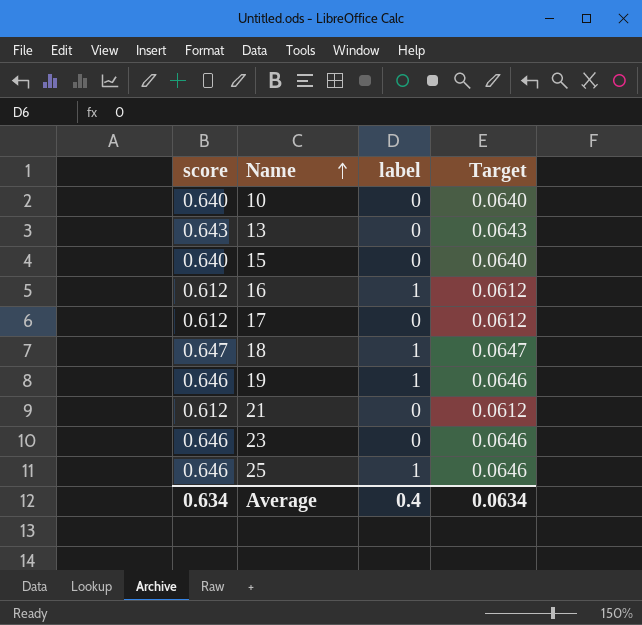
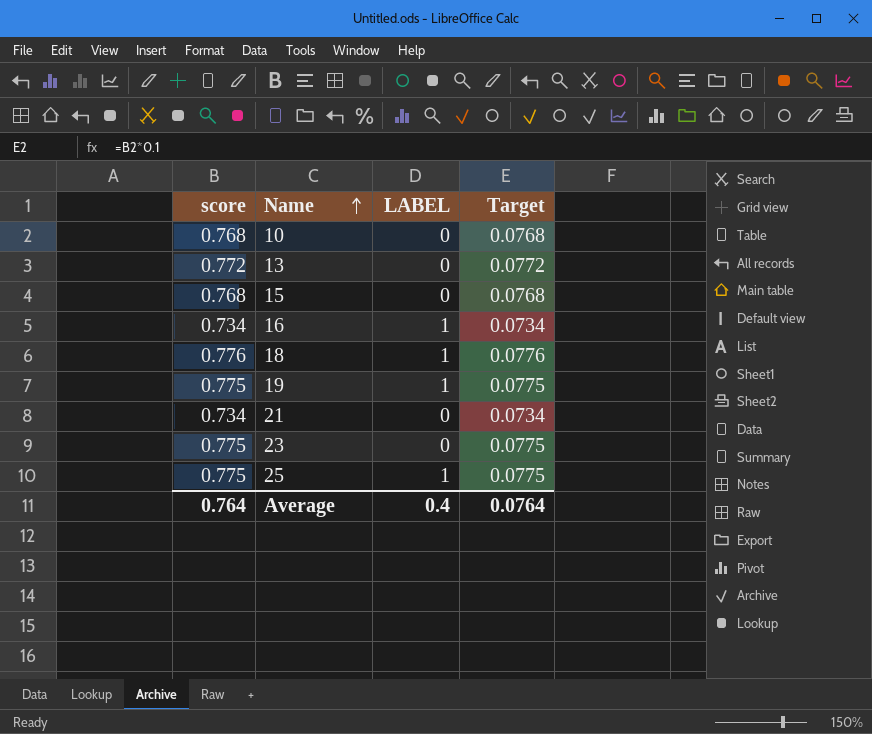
column name: label -> LABEL
row 17: 0.612 | 0 | 0.0612 -> none
10 | score: 0.640 -> 0.768
10 | Target: 0.0640 -> 0.0768
13 | score: 0.643 -> 0.772
13 | Target: 0.0643 -> 0.0772
15 | score: 0.640 -> 0.768
15 | Target: 0.0640 -> 0.0768
16 | score: 0.612 -> 0.734
16 | Target: 0.0612 -> 0.0734
18 | score: 0.647 -> 0.776
18 | Target: 0.0647 -> 0.0776
19 | score: 0.646 -> 0.775
19 | Target: 0.0646 -> 0.0775
21 | score: 0.612 -> 0.734
21 | Target: 0.0612 -> 0.0734
23 | score: 0.646 -> 0.775
23 | Target: 0.0646 -> 0.0775
25 | score: 0.646 -> 0.775
25 | Target: 0.0646 -> 0.0775
Average | score: 0.634 -> 0.764
Average | Target: 0.0634 -> 0.0764

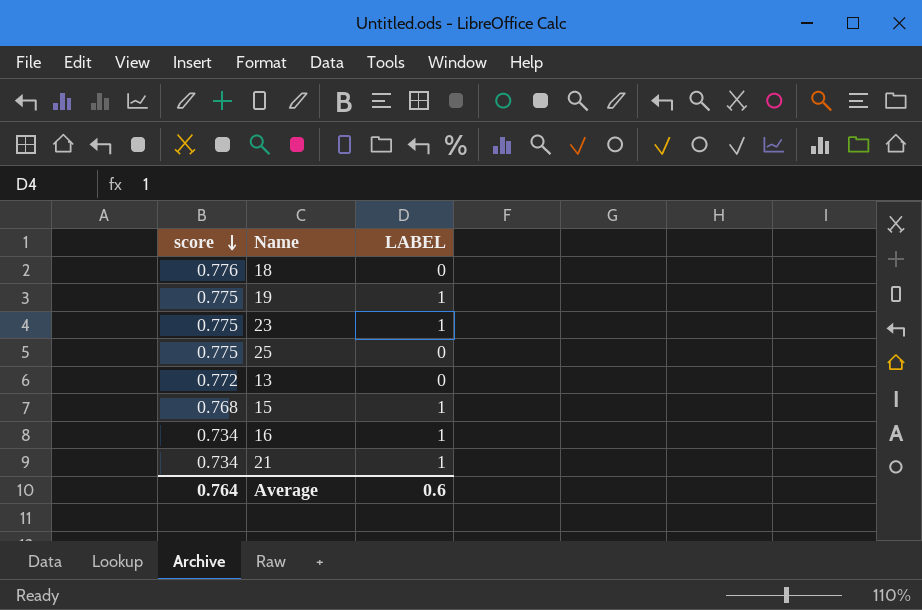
row order: Name ascending -> score descending
column Target | formula: [score] * 0.1 -> none
row 10: 0.768 | 0 | 0.0768 -> none
18 | LABEL: 1 -> 0
23 | LABEL: 0 -> 1
25 | LABEL: 1 -> 0
15 | LABEL: 0 -> 1
21 | LABEL: 0 -> 1
Average | LABEL: 0.4 -> 0.6

